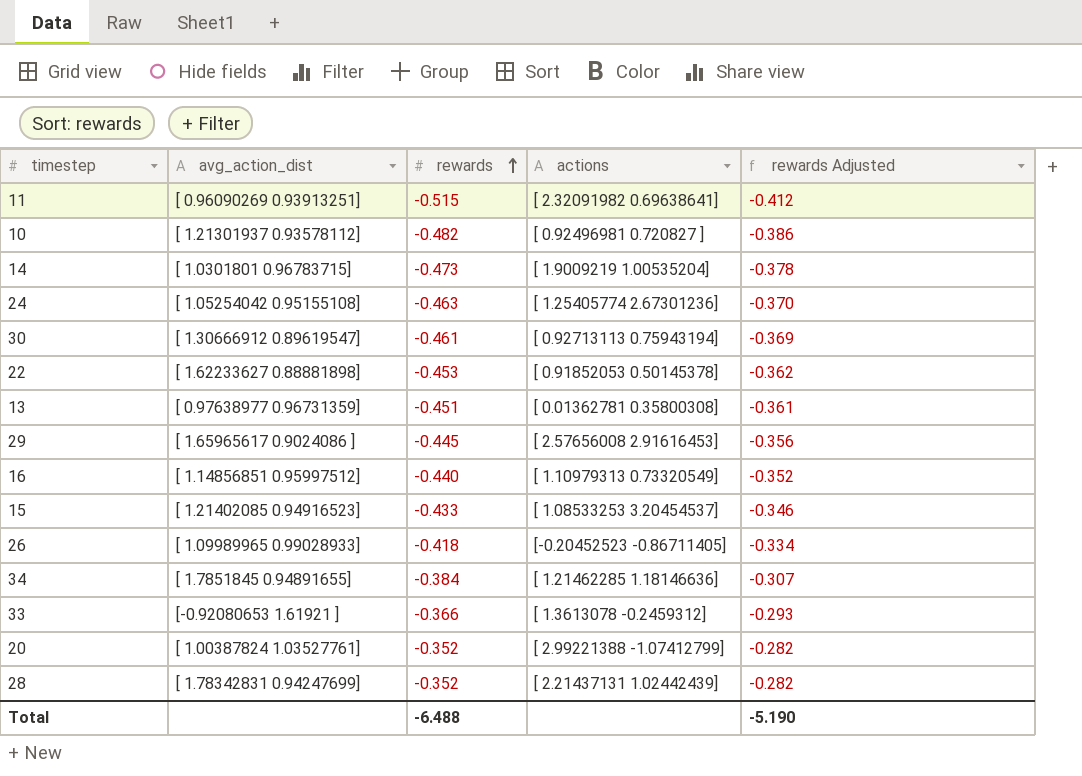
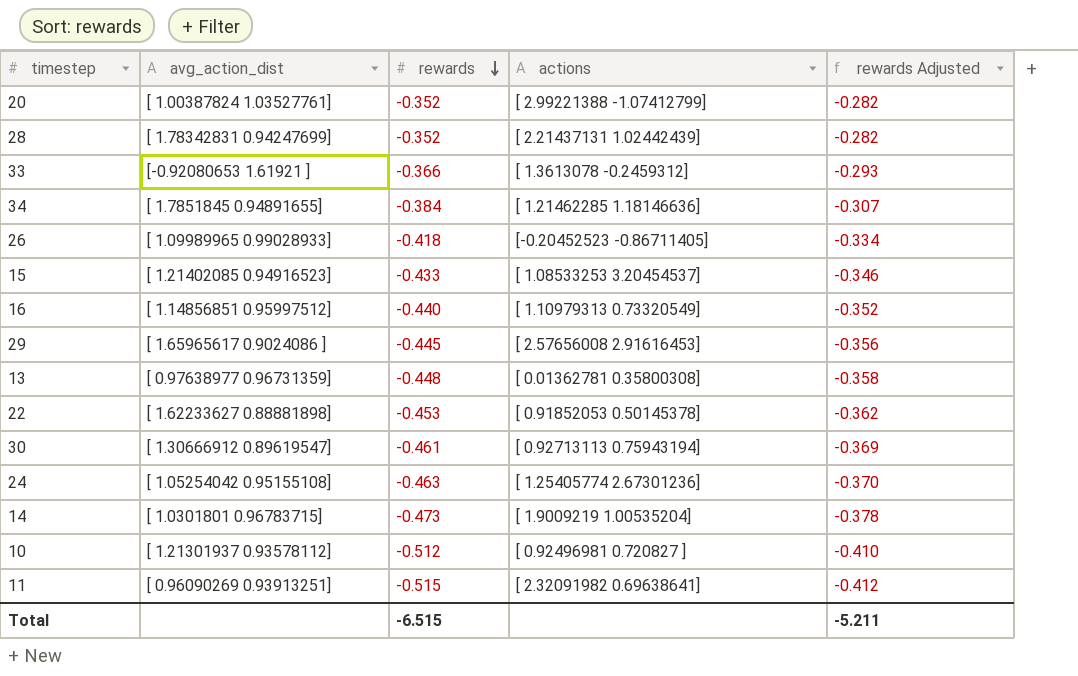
row order: rewards ascending -> rewards descending
13 | rewards: -0.451 -> -0.448
13 | rewards Adjusted: -0.361 -> -0.358
10 | rewards: -0.482 -> -0.512
10 | rewards Adjusted: -0.386 -> -0.410
Total | rewards: -6.488 -> -6.515
Total | rewards Adjusted: -5.190 -> -5.211

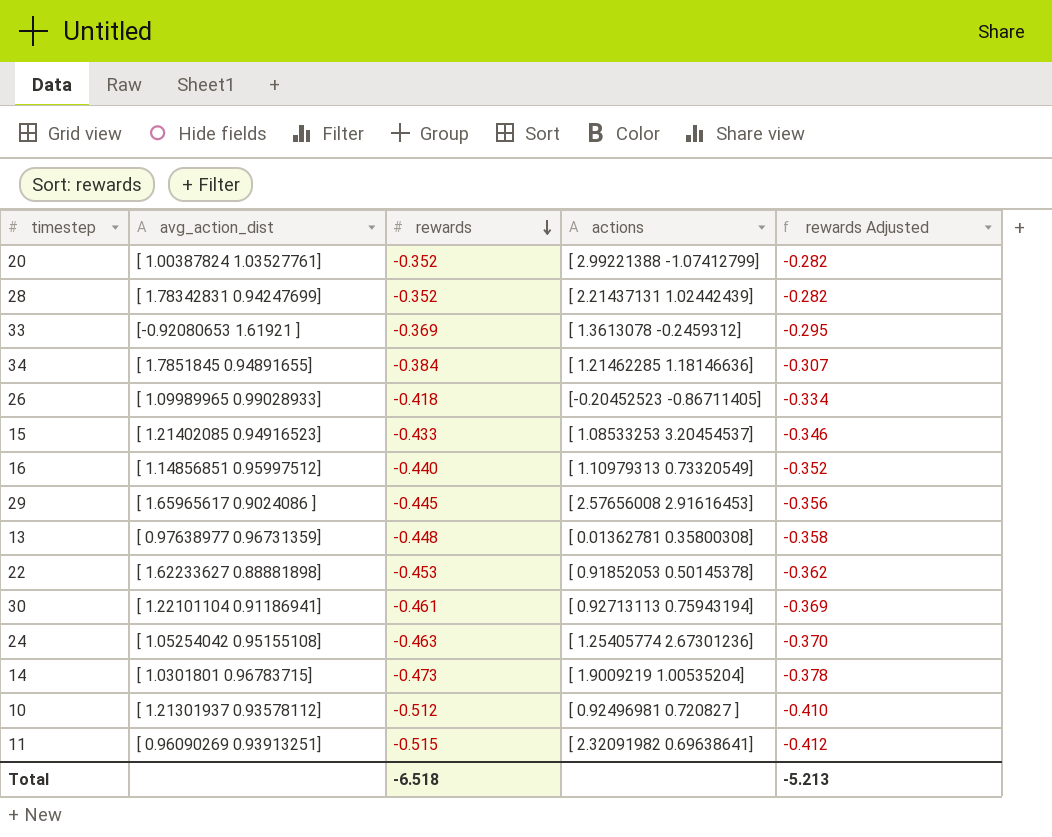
33 | rewards: -0.366 -> -0.369
33 | rewards Adjusted: -0.293 -> -0.295
30 | avg_action_dist: [ 1.30666912 0.89619547] -> [ 1.22101104 0.91186941]
Total | rewards: -6.515 -> -6.518
Total | rewards Adjusted: -5.211 -> -5.213

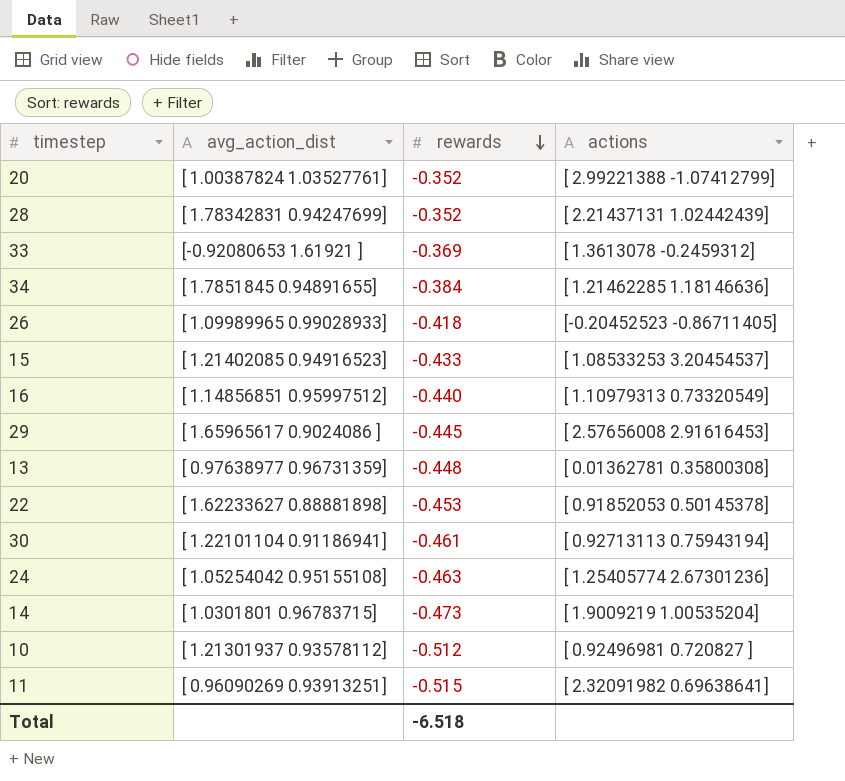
column rewards Adjusted | formula: [rewards] * 0.8 -> none

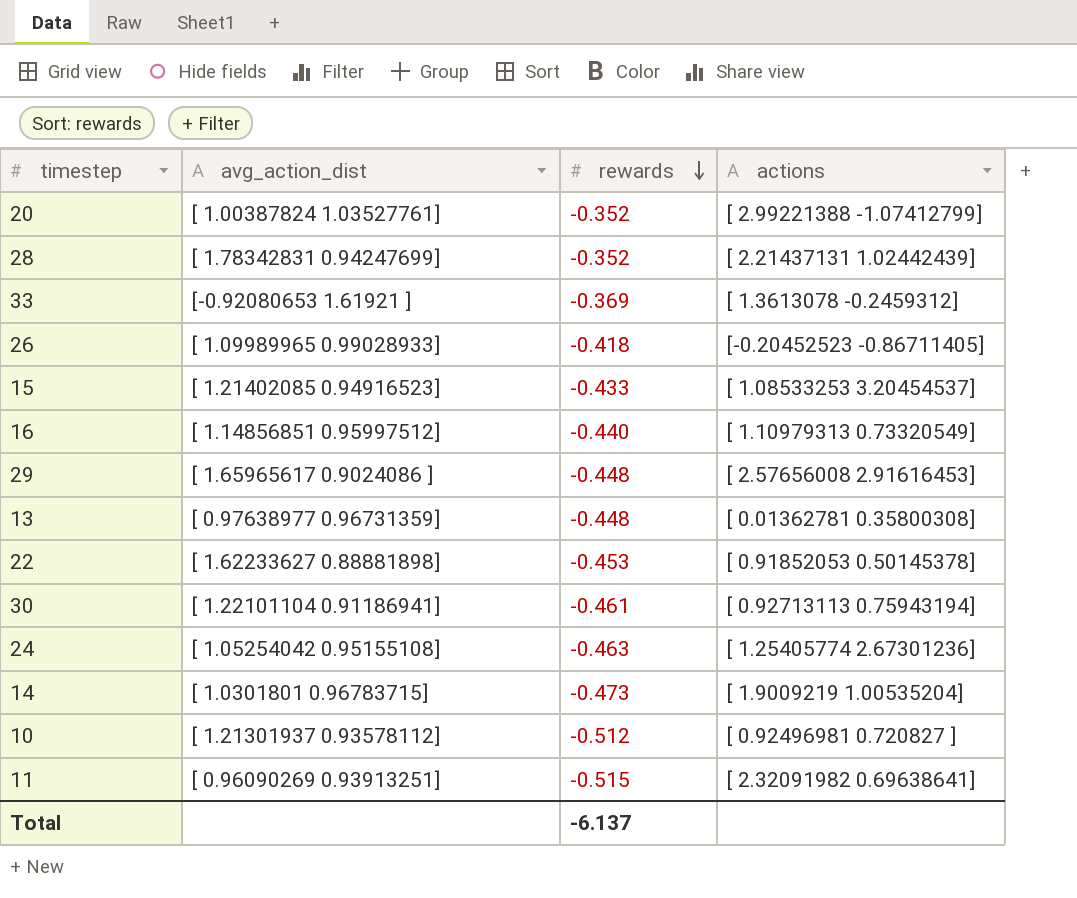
row 34: [ 1.7851845 0.94891655] | -0.384 | [ 1.21462285 1.18146636] -> none
29 | rewards: -0.445 -> -0.448
Total | rewards: -6.518 -> -6.137

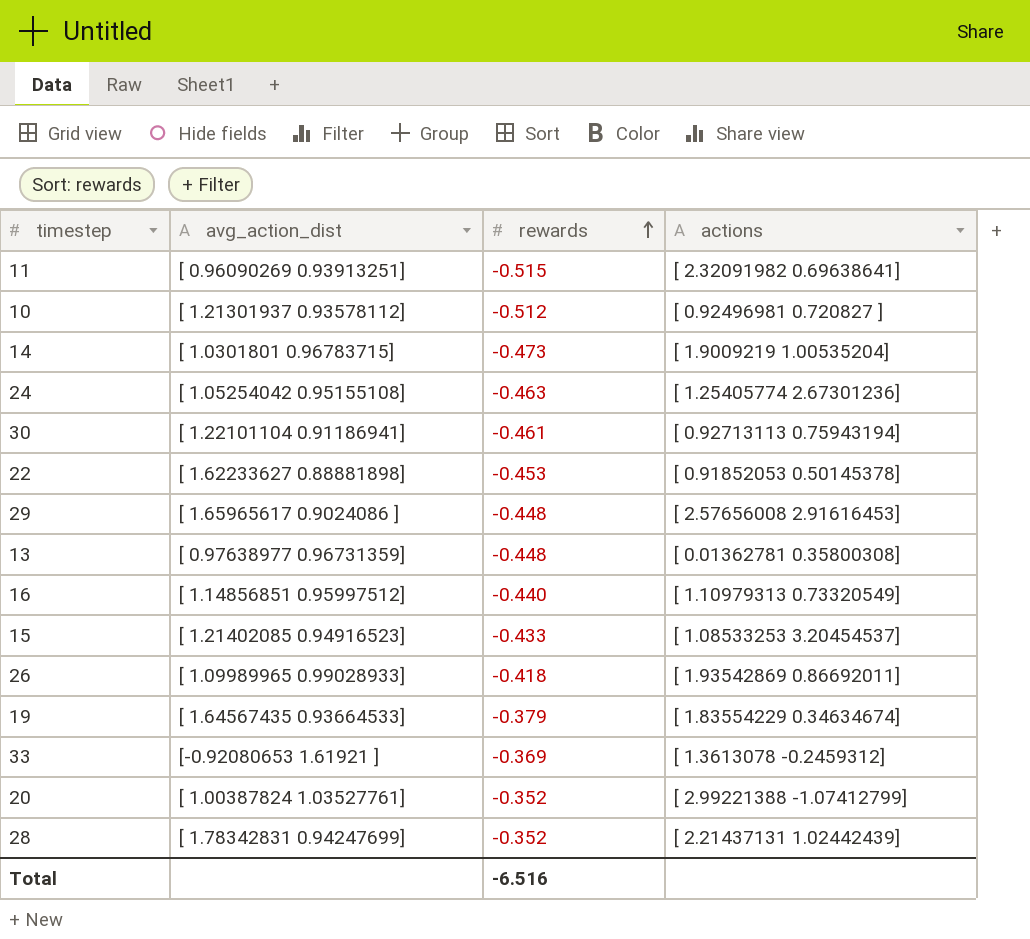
row order: rewards descending -> rewards ascending
26 | actions: [-0.20452523 -0.86711405] -> [ 1.93542869 0.86692011]
row 19: none -> [ 1.64567435 0.93664533] | -0.379 | [ 1.83554229 0.34634674]
Total | rewards: -6.137 -> -6.516

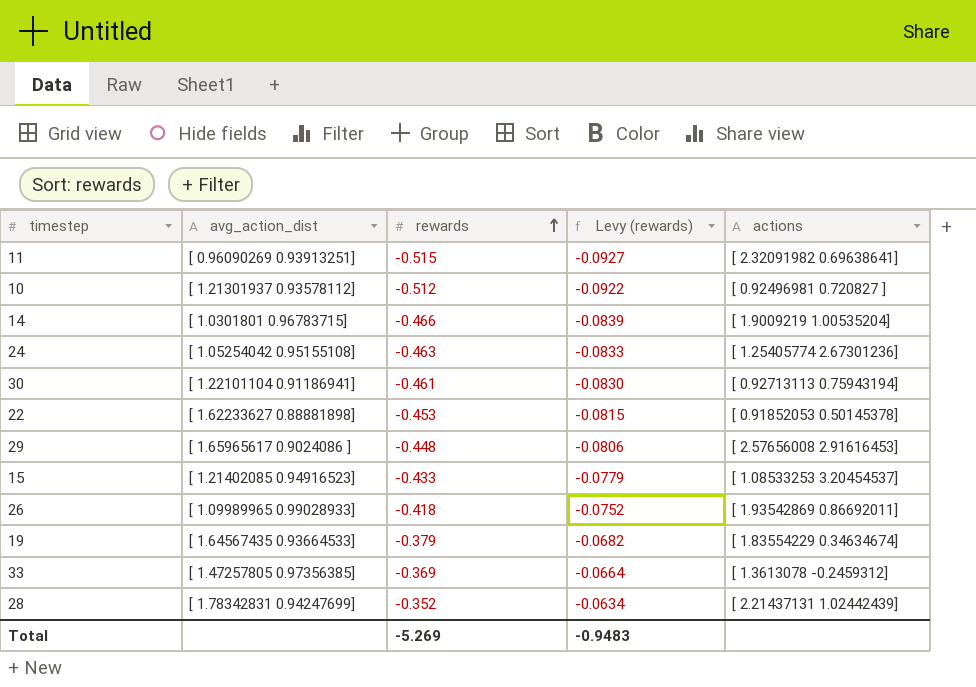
column Levy (rewards) | formula: none -> [rewards] * 0.18
row 13: [ 0.97638977 0.96731359] | -0.448 | [ 0.01362781 0.35800308] -> none
row 16: [ 1.14856851 0.95997512] | -0.440 | [ 1.10979313 0.73320549] -> none
row 20: [ 1.00387824 1.03527761] | -0.352 | [ 2.99221388 -1.07412799] -> none
14 | rewards: -0.473 -> -0.466
33 | avg_action_dist: [-0.92080653 1.61921 ] -> [ 1.47257805 0.97356385]
Total | rewards: -6.516 -> -5.269

